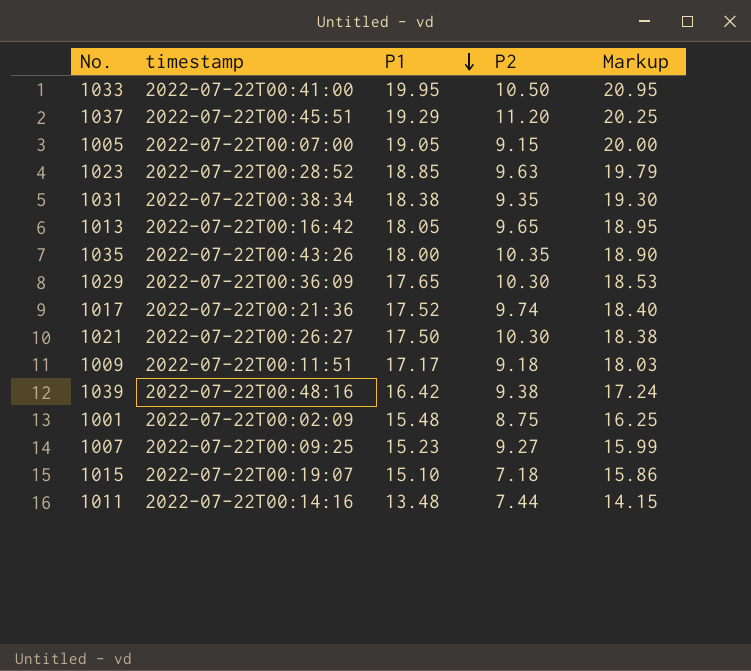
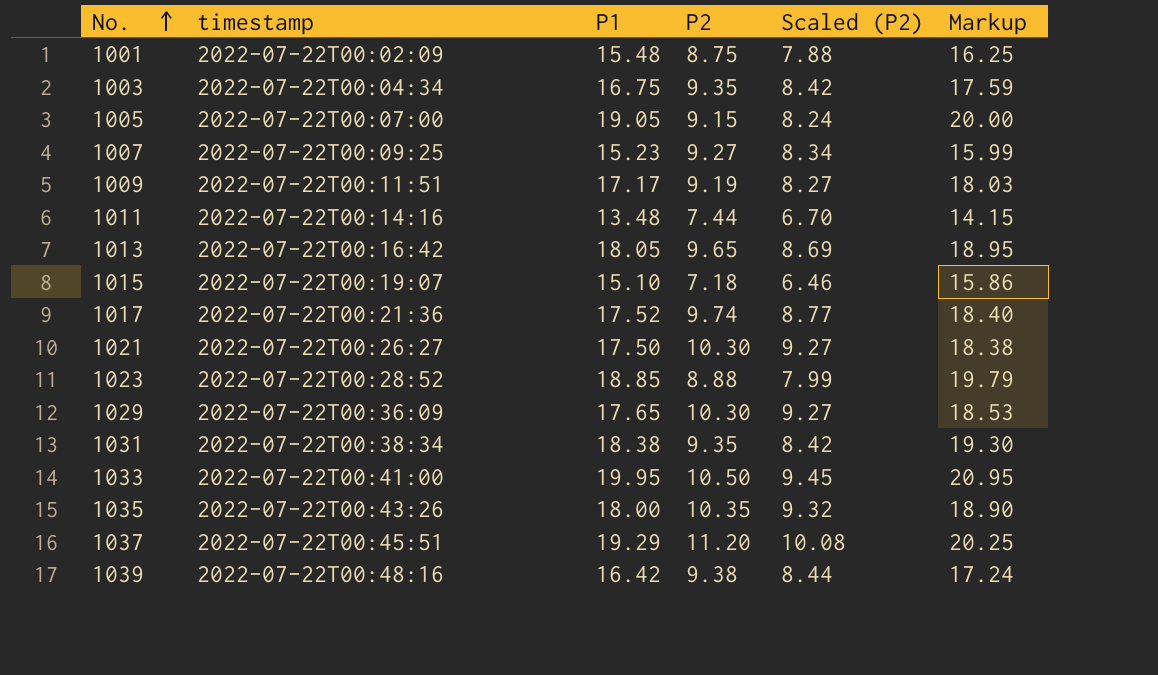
row order: P1 descending -> No. ascending
column Scaled (P2) | formula: none -> [P2] * 0.9
row 1003: none -> 2022-07-22T00:04:34 | 16.75 | 9.35 | 8.42 | 17.59
1009 | P2: 9.18 -> 9.19
1023 | P2: 9.63 -> 8.88

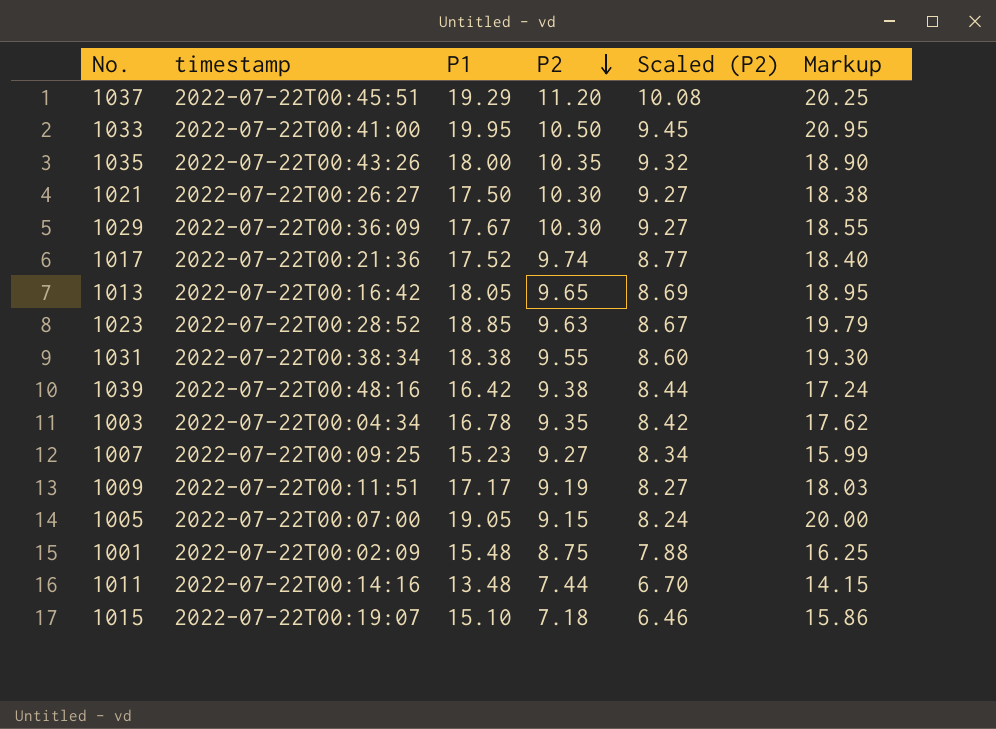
row order: No. ascending -> P2 descending
1029 | P1: 17.65 -> 17.67
1029 | Markup: 18.53 -> 18.55
1023 | P2: 8.88 -> 9.63
1023 | Scaled (P2): 7.99 -> 8.67
1031 | P2: 9.35 -> 9.55
1031 | Scaled (P2): 8.42 -> 8.60
1003 | P1: 16.75 -> 16.78
1003 | Markup: 17.59 -> 17.62

